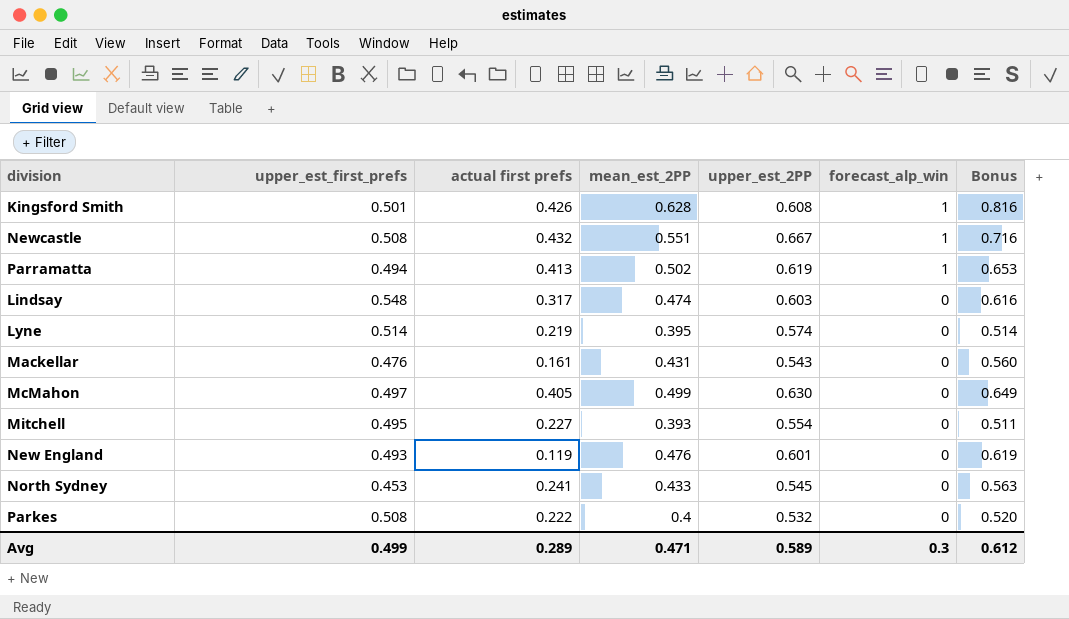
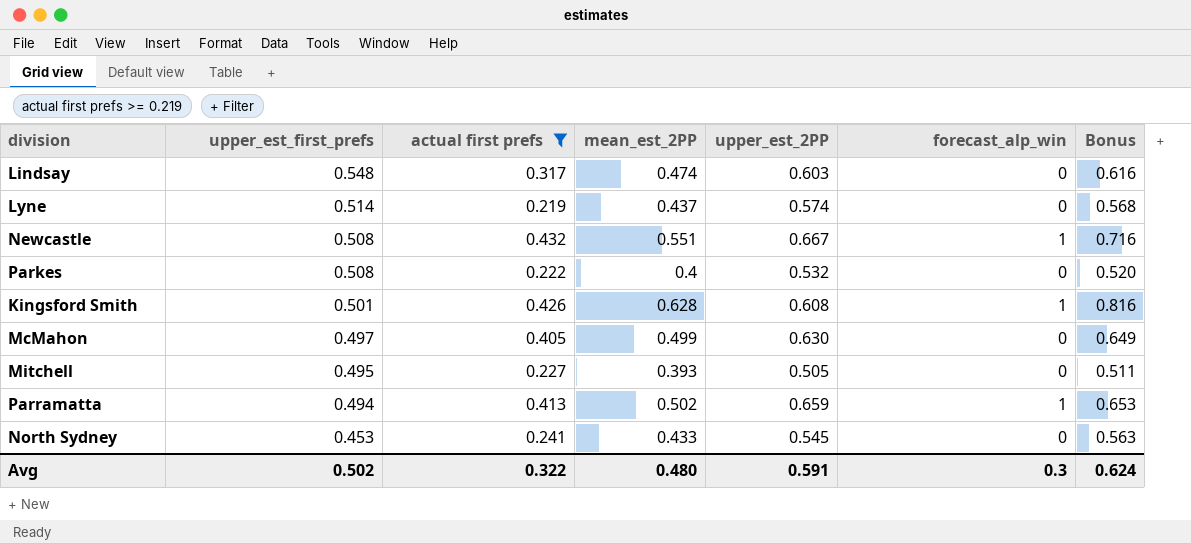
filter: none -> actual first prefs >= 0.219
row order: forecast_alp_win descending -> upper_est_first_prefs descending
Lyne | mean_est_2PP: 0.395 -> 0.437
Lyne | Bonus: 0.514 -> 0.568
Mitchell | upper_est_2PP: 0.554 -> 0.505
Parramatta | upper_est_2PP: 0.619 -> 0.659
Avg | upper_est_first_prefs: 0.499 -> 0.502
Avg | actual first prefs: 0.289 -> 0.322
Avg | mean_est_2PP: 0.471 -> 0.480
Avg | upper_est_2PP: 0.589 -> 0.591
Avg | Bonus: 0.612 -> 0.624

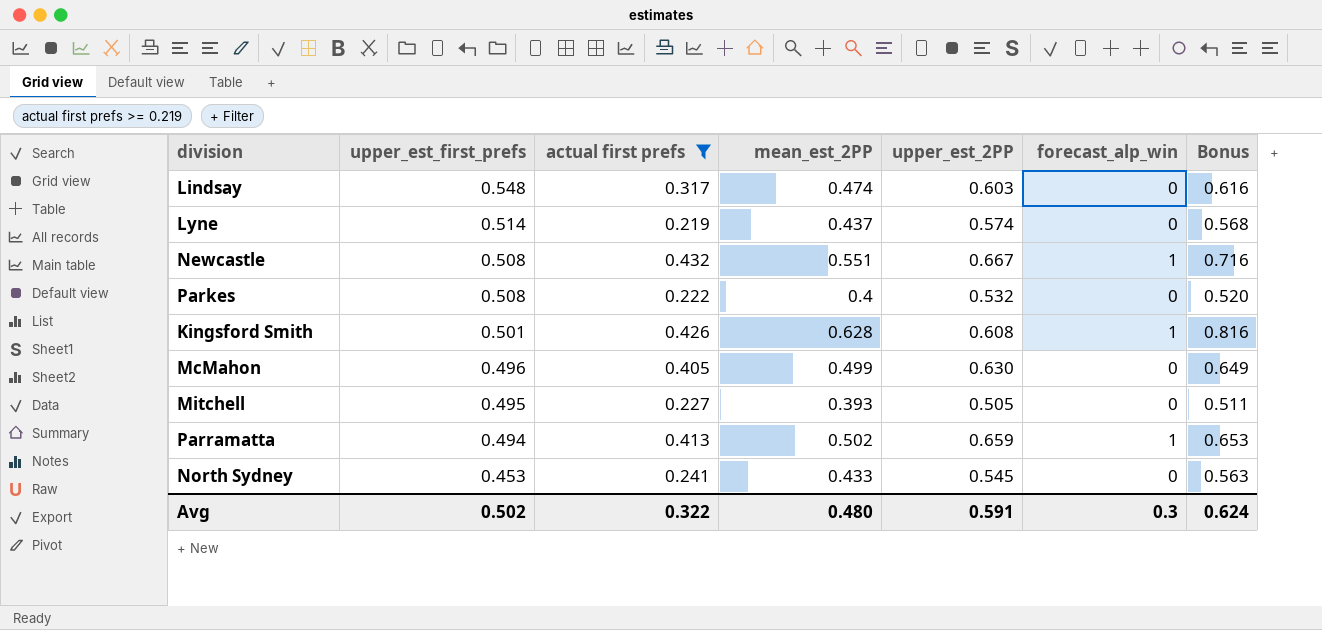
McMahon | upper_est_first_prefs: 0.497 -> 0.496

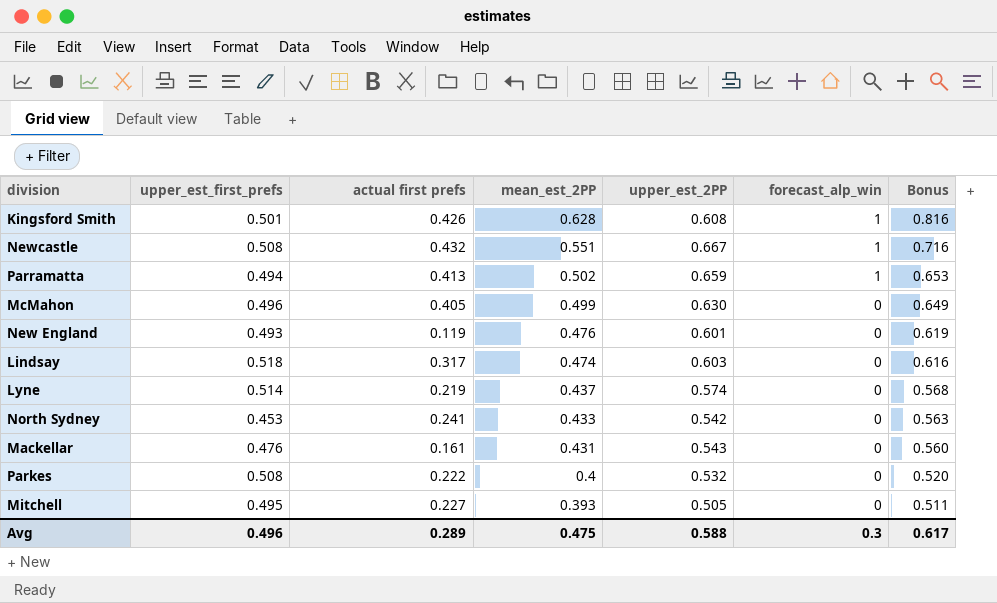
filter: actual first prefs >= 0.219 -> none
row order: upper_est_first_prefs descending -> mean_est_2PP descending
Lindsay | upper_est_first_prefs: 0.548 -> 0.518
North Sydney | upper_est_2PP: 0.545 -> 0.542
Avg | upper_est_first_prefs: 0.502 -> 0.496
Avg | actual first prefs: 0.322 -> 0.289
Avg | mean_est_2PP: 0.480 -> 0.475
Avg | upper_est_2PP: 0.591 -> 0.588
Avg | Bonus: 0.624 -> 0.617

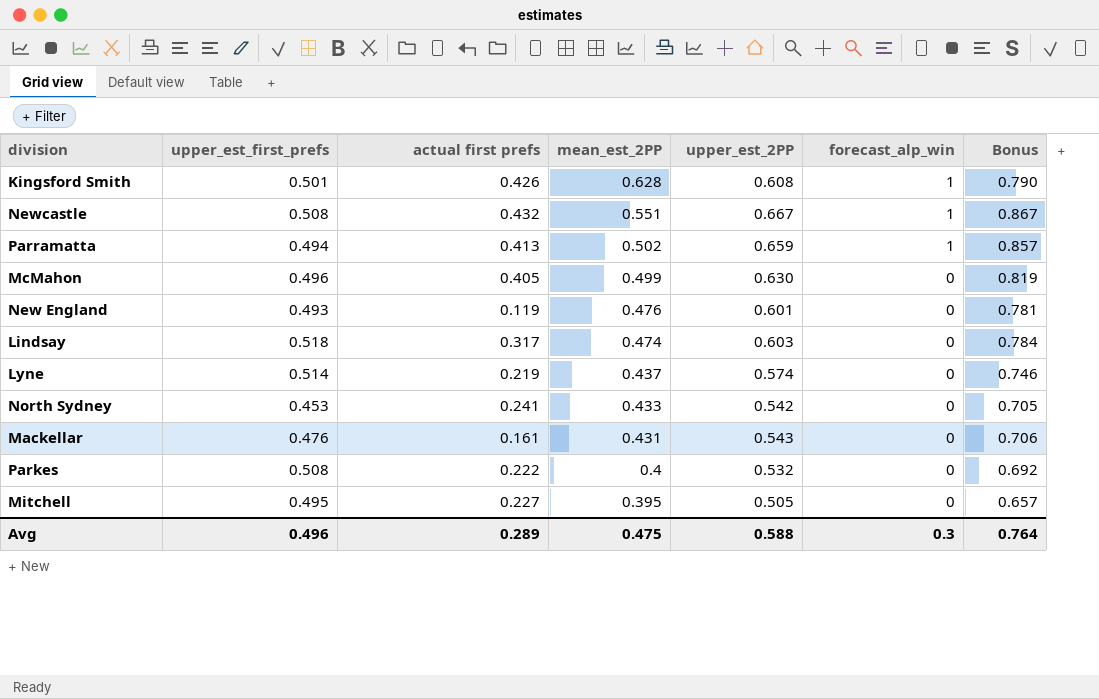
column Bonus | formula: [mean_est_2PP] * 1.3 -> [upper_est_2PP] * 1.3
Mitchell | mean_est_2PP: 0.393 -> 0.395
Avg | Bonus: 0.617 -> 0.764

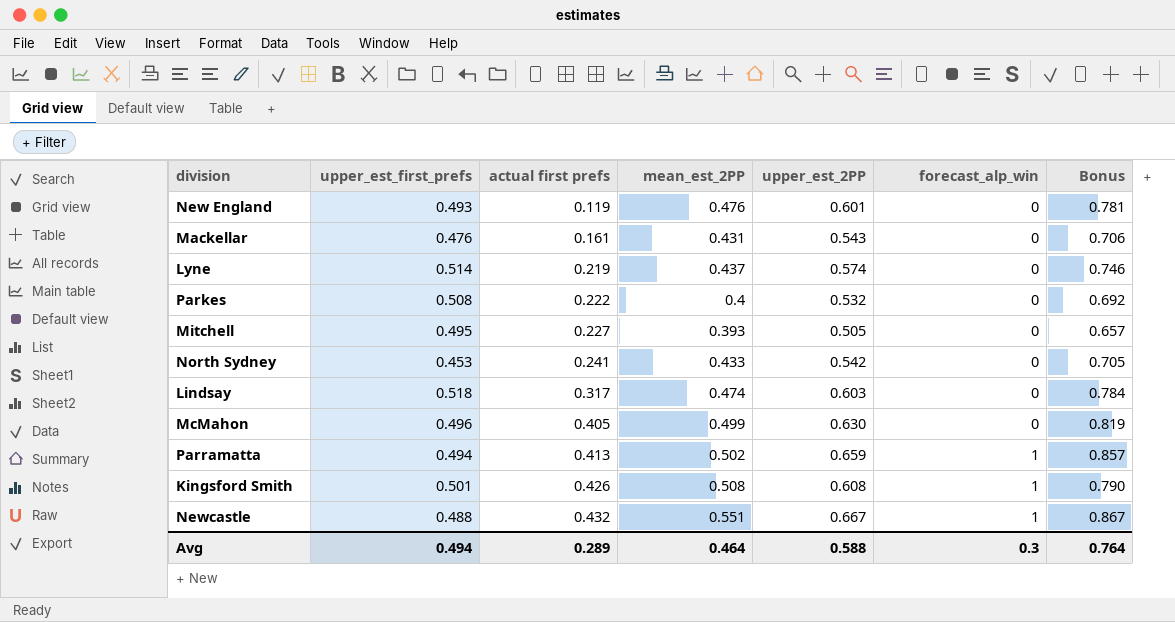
row order: mean_est_2PP descending -> actual first prefs ascending
Mitchell | mean_est_2PP: 0.395 -> 0.393
Kingsford Smith | mean_est_2PP: 0.628 -> 0.508
Newcastle | upper_est_first_prefs: 0.508 -> 0.488
Avg | upper_est_first_prefs: 0.496 -> 0.494
Avg | mean_est_2PP: 0.475 -> 0.464

